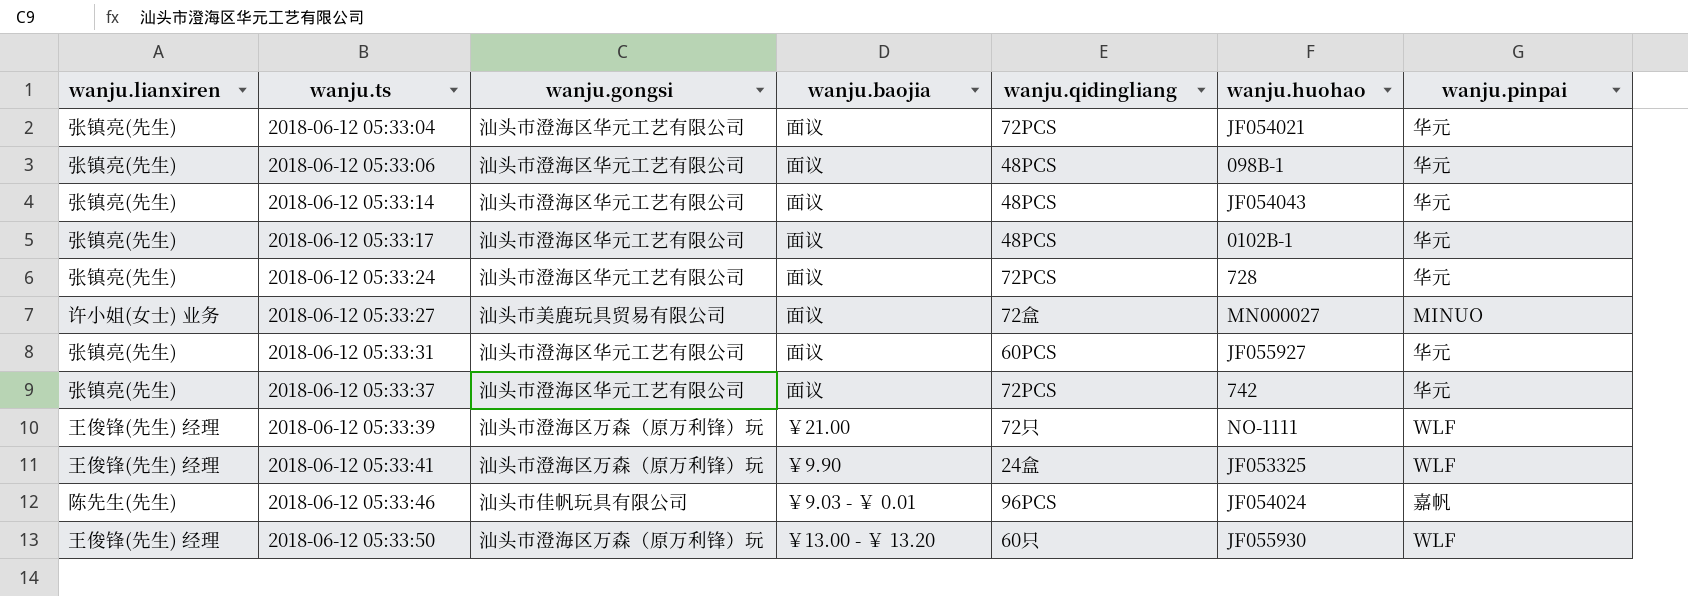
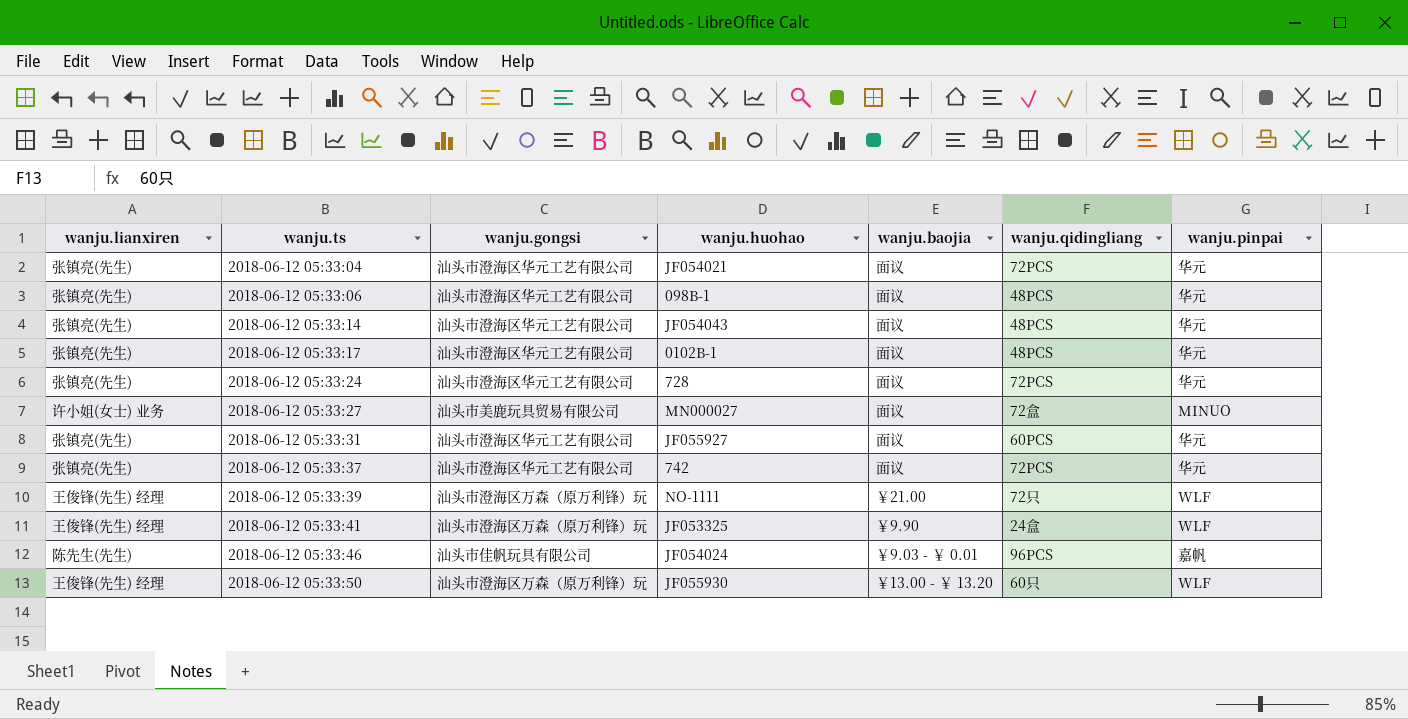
column wanju.huohao | position: 6 -> 4

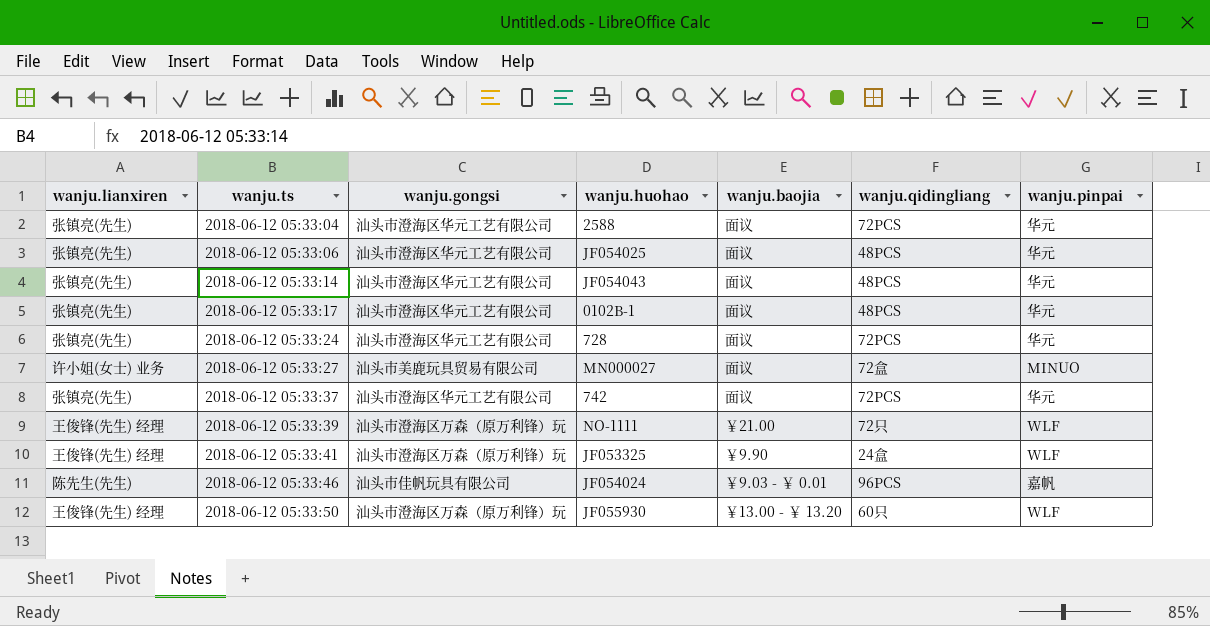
row 2018-06-12 05:33:31: 张镇亮(先生) | 汕头市澄海区华元工艺有限公司 | JF055927 | 面议 | 60PCS | 华元 -> none
2018-06-12 05:33:04 | wanju.huohao: JF054021 -> 2588
2018-06-12 05:33:06 | wanju.huohao: 098B-1 -> JF054025

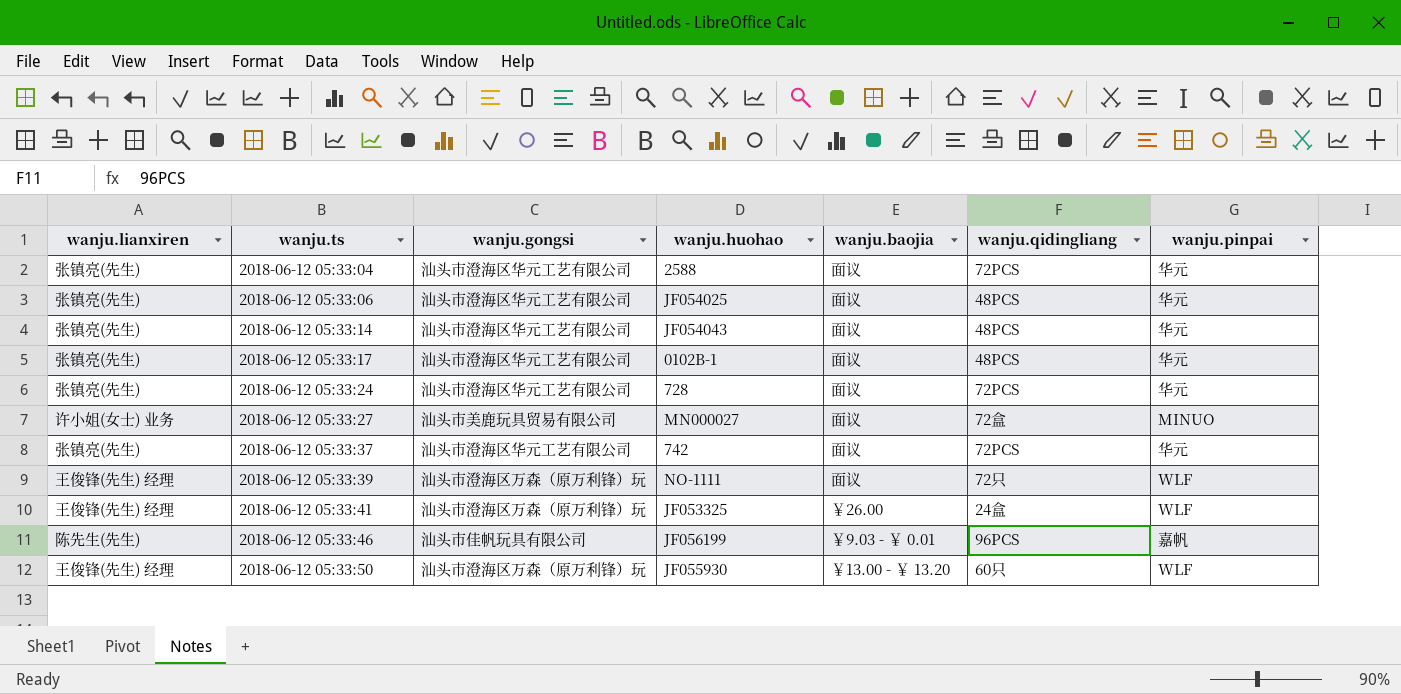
2018-06-12 05:33:39 | wanju.baojia: ￥21.00 -> 面议
2018-06-12 05:33:41 | wanju.baojia: ￥9.90 -> ￥26.00
2018-06-12 05:33:46 | wanju.huohao: JF054024 -> JF056199

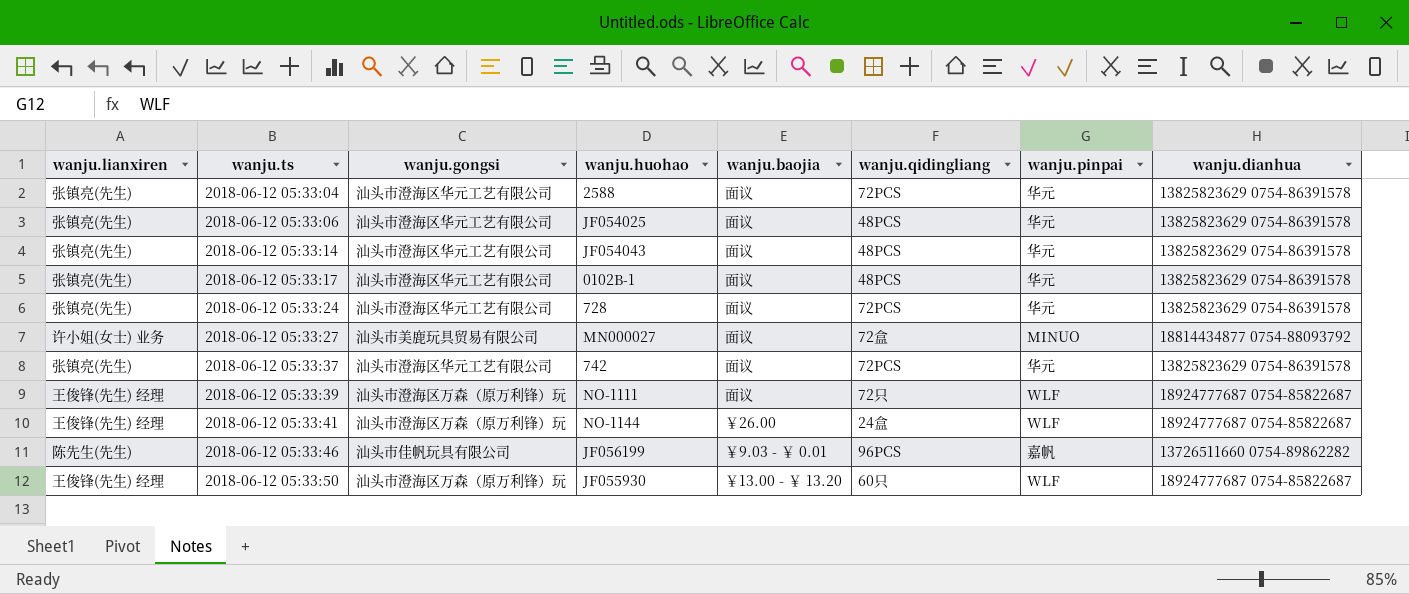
column wanju.dianhua | position: none -> 8
2018-06-12 05:33:41 | wanju.huohao: JF053325 -> NO-1144

